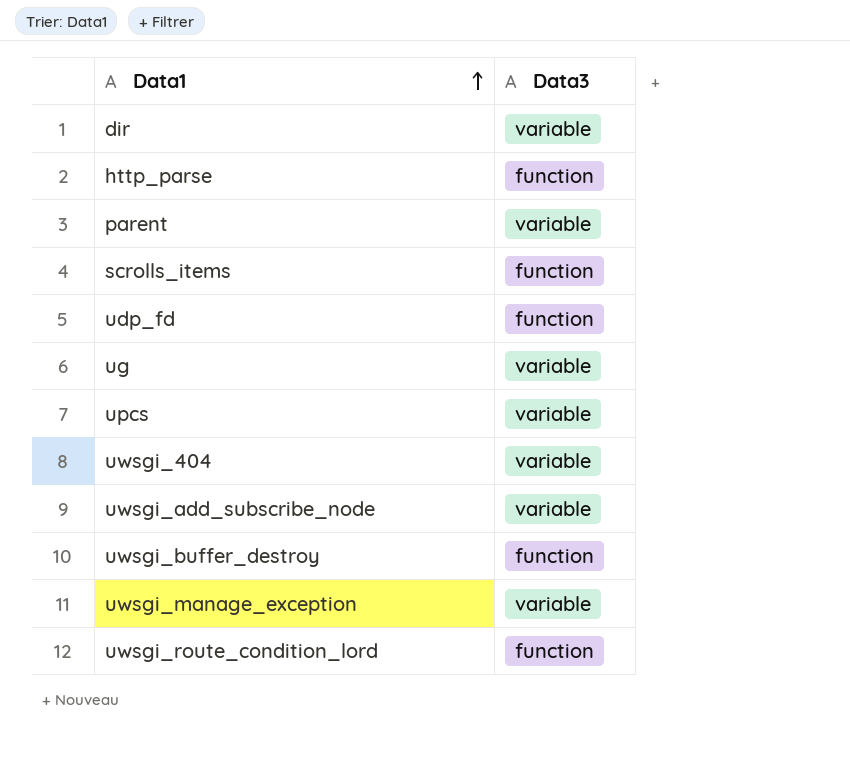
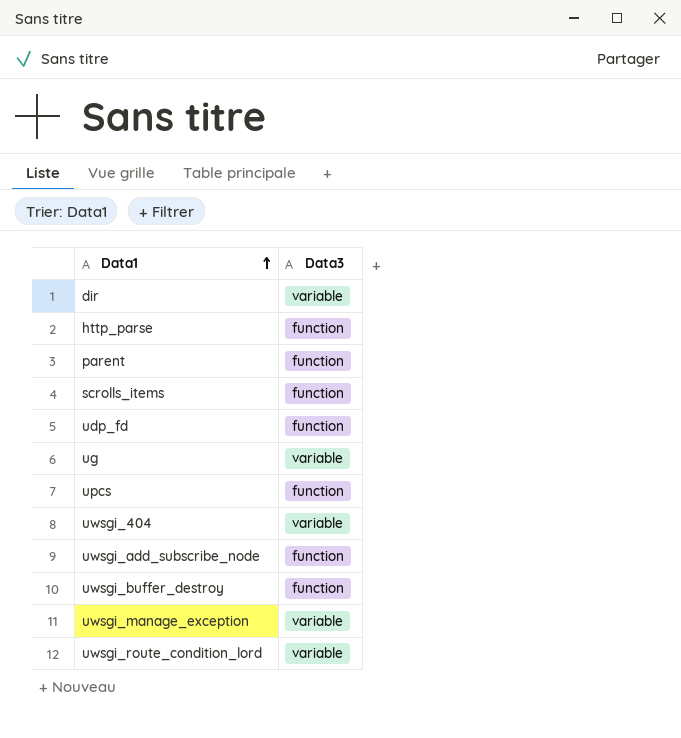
parent | Data3: variable -> function
upcs | Data3: variable -> function
uwsgi_add_subscribe_node | Data3: variable -> function
uwsgi_route_condition_lord | Data3: function -> variable

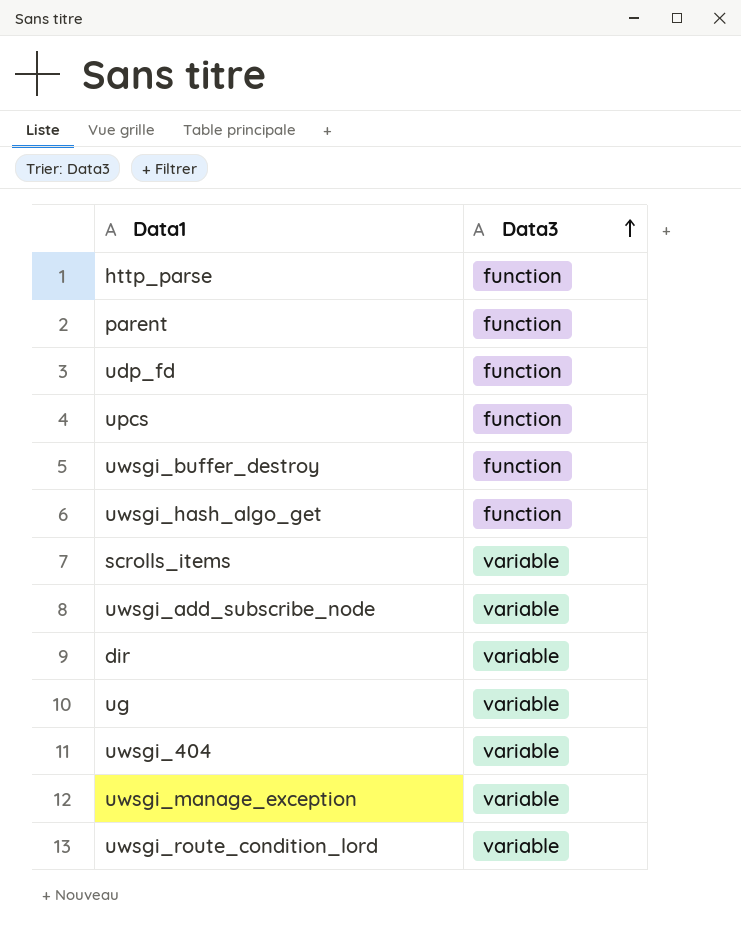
row order: Data1 ascending -> Data3 ascending
row uwsgi_hash_algo_get: none -> function
scrolls_items | Data3: function -> variable
uwsgi_add_subscribe_node | Data3: function -> variable

